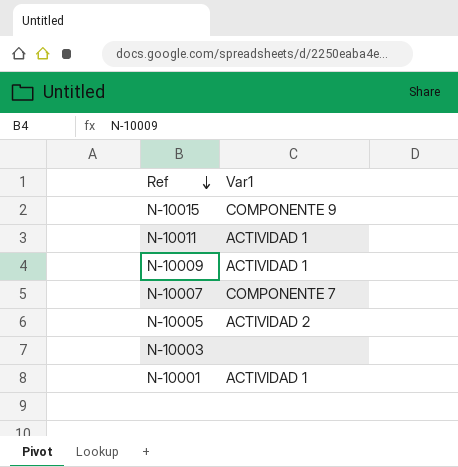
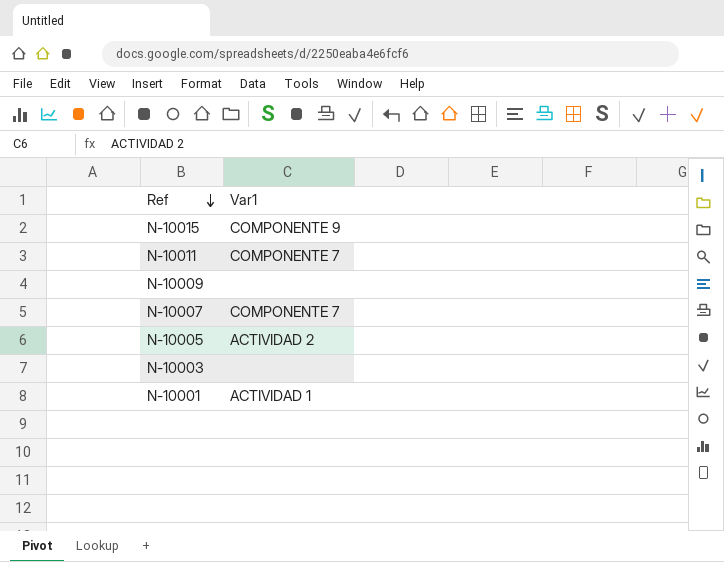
N-10011 | Var1: ACTIVIDAD 1 -> COMPONENTE 7
N-10009 | Var1: ACTIVIDAD 1 -> none

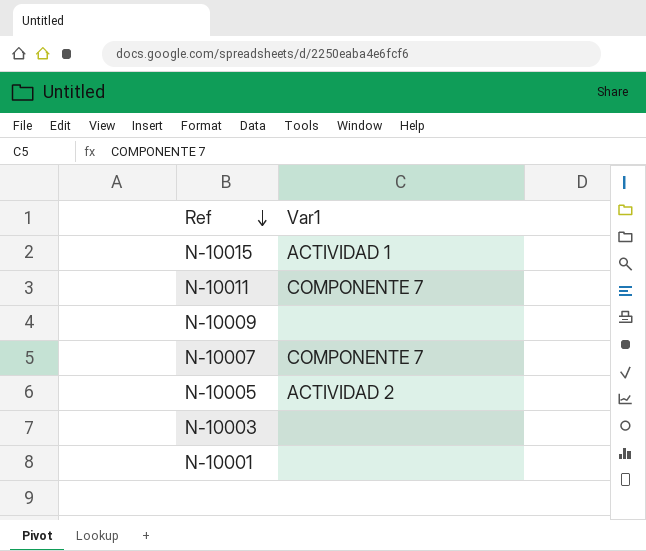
N-10015 | Var1: COMPONENTE 9 -> ACTIVIDAD 1
N-10001 | Var1: ACTIVIDAD 1 -> none

